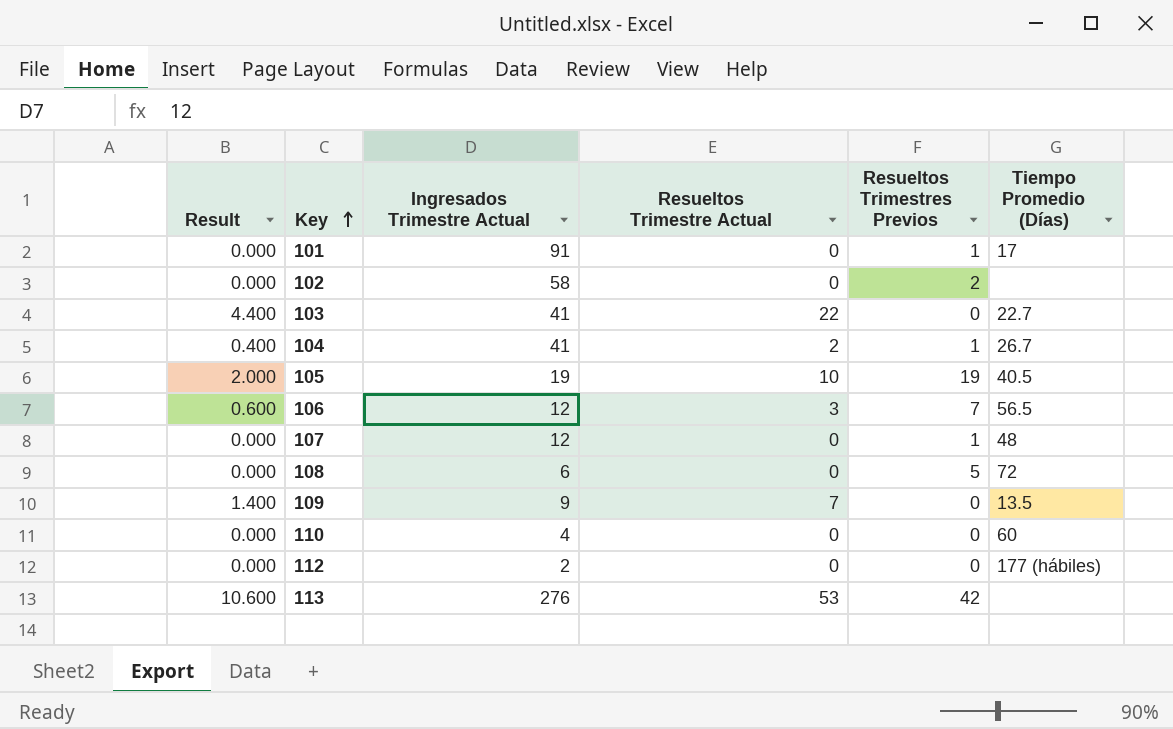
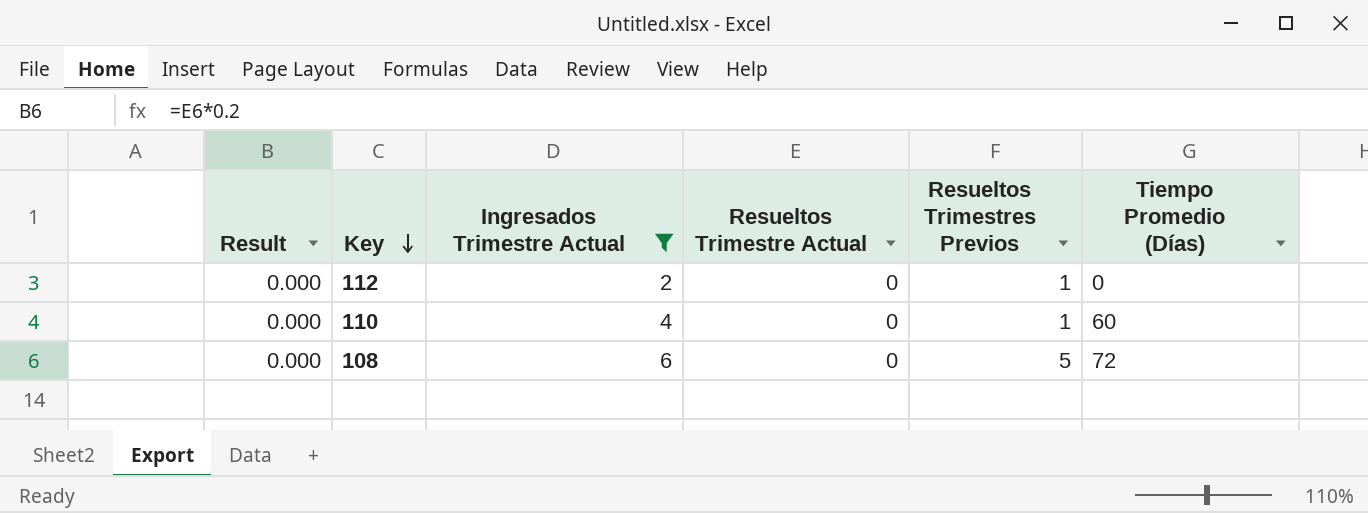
filter: none -> Ingresados Trimestre Actual <= 6
row order: Key ascending -> Key descending
112 | Resueltos Trimestres Previos: 0 -> 1
112 | Tiempo Promedio (Días): 177 (hábiles) -> 0
110 | Resueltos Trimestres Previos: 0 -> 1

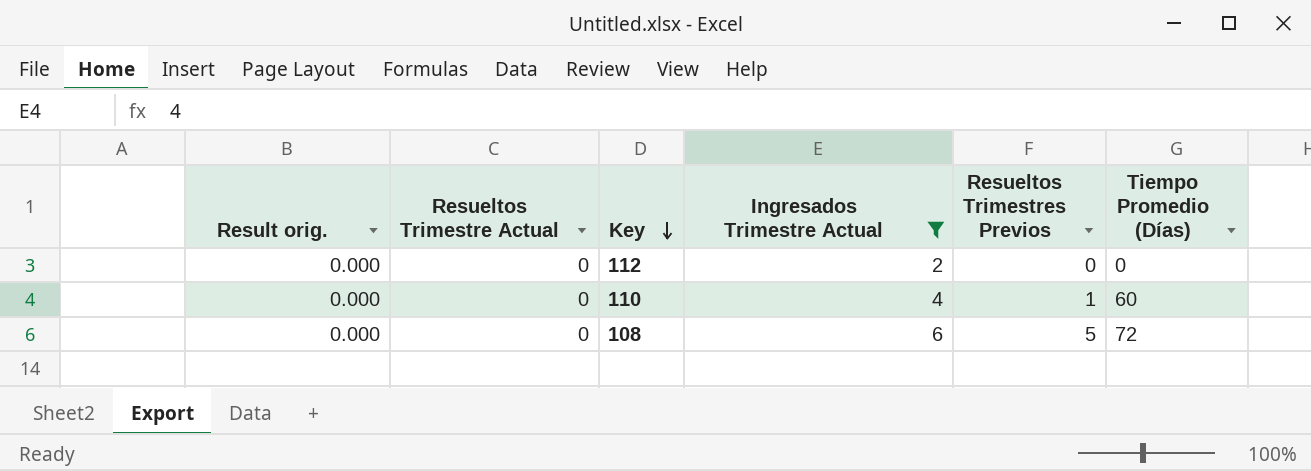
column name: Result -> Result orig.
column Resueltos Trimestre Actual | position: 4 -> 2
112 | Resueltos Trimestres Previos: 1 -> 0

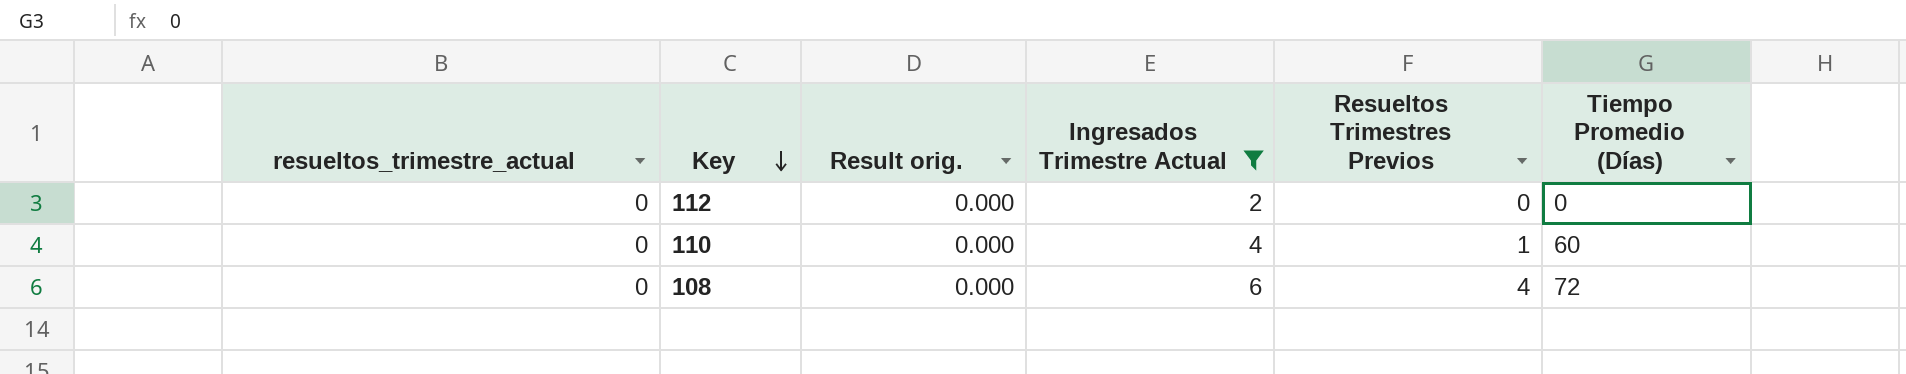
column name: Resueltos Trimestre Actual -> resueltos_trimestre_actual
column Result orig. | position: 1 -> 3
108 | Resueltos Trimestres Previos: 5 -> 4

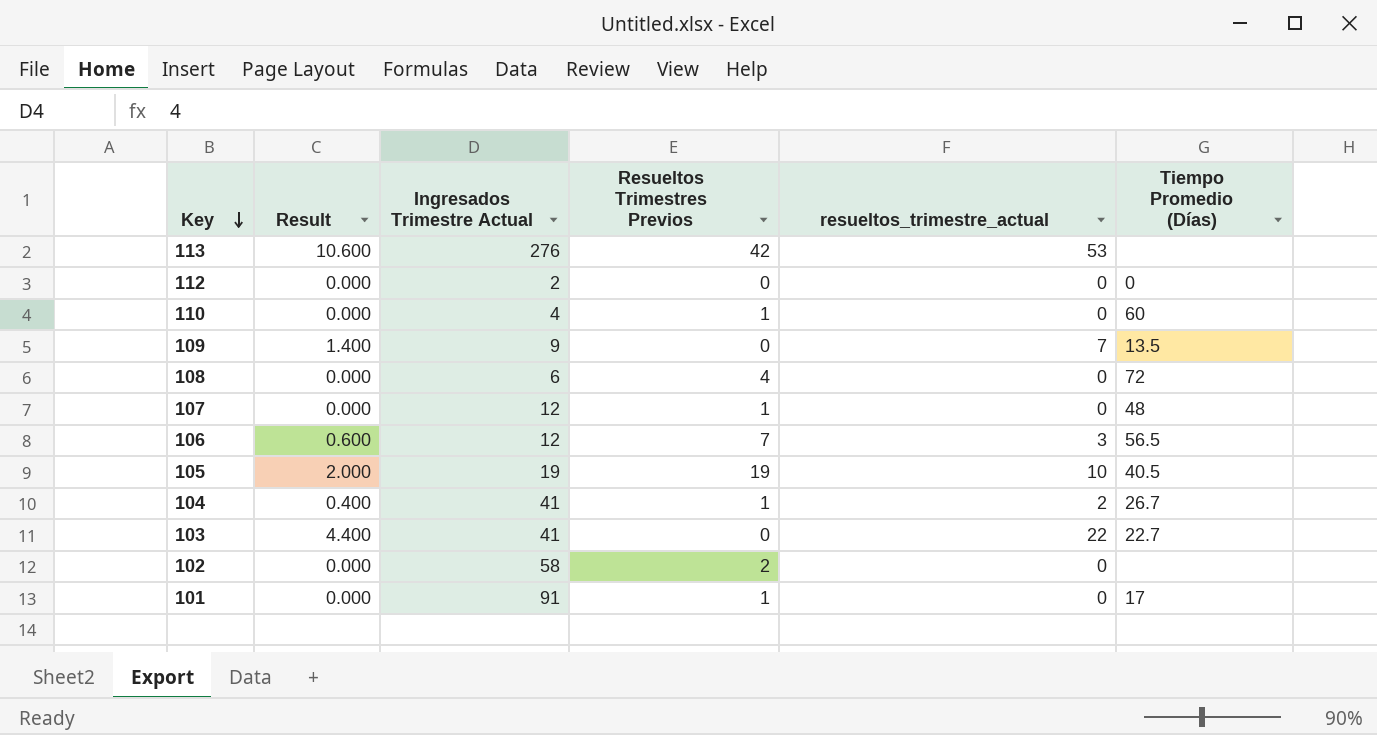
filter: Ingresados Trimestre Actual <= 6 -> none
column name: Result orig. -> Result
column resueltos_trimestre_actual | position: 1 -> 5

